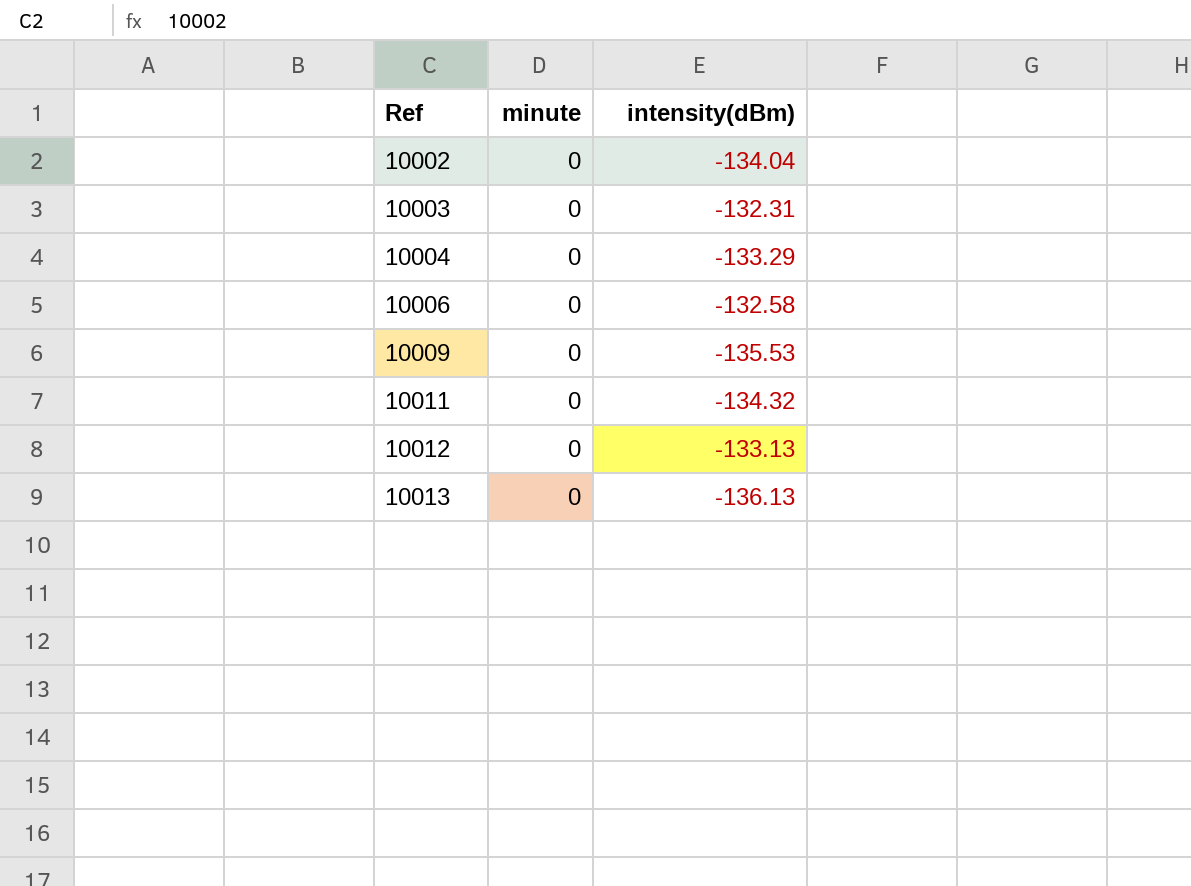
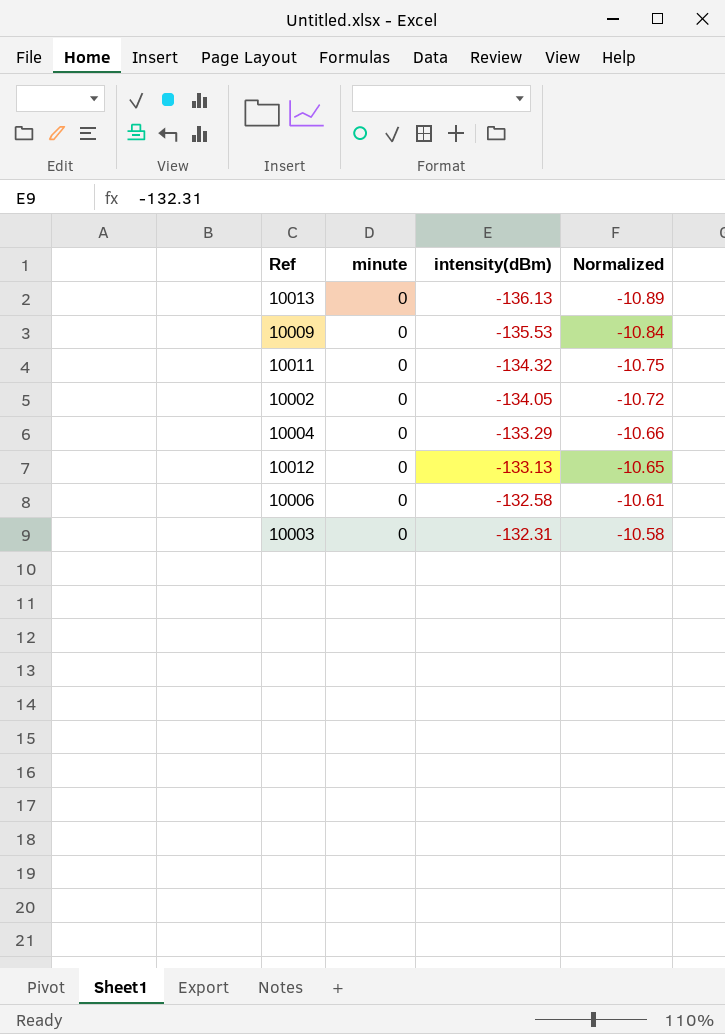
row order: Ref ascending -> intensity(dBm) ascending
column Normalized | formula: none -> [intensity(dBm)] * 0.08
10002 | intensity(dBm): -134.04 -> -134.05

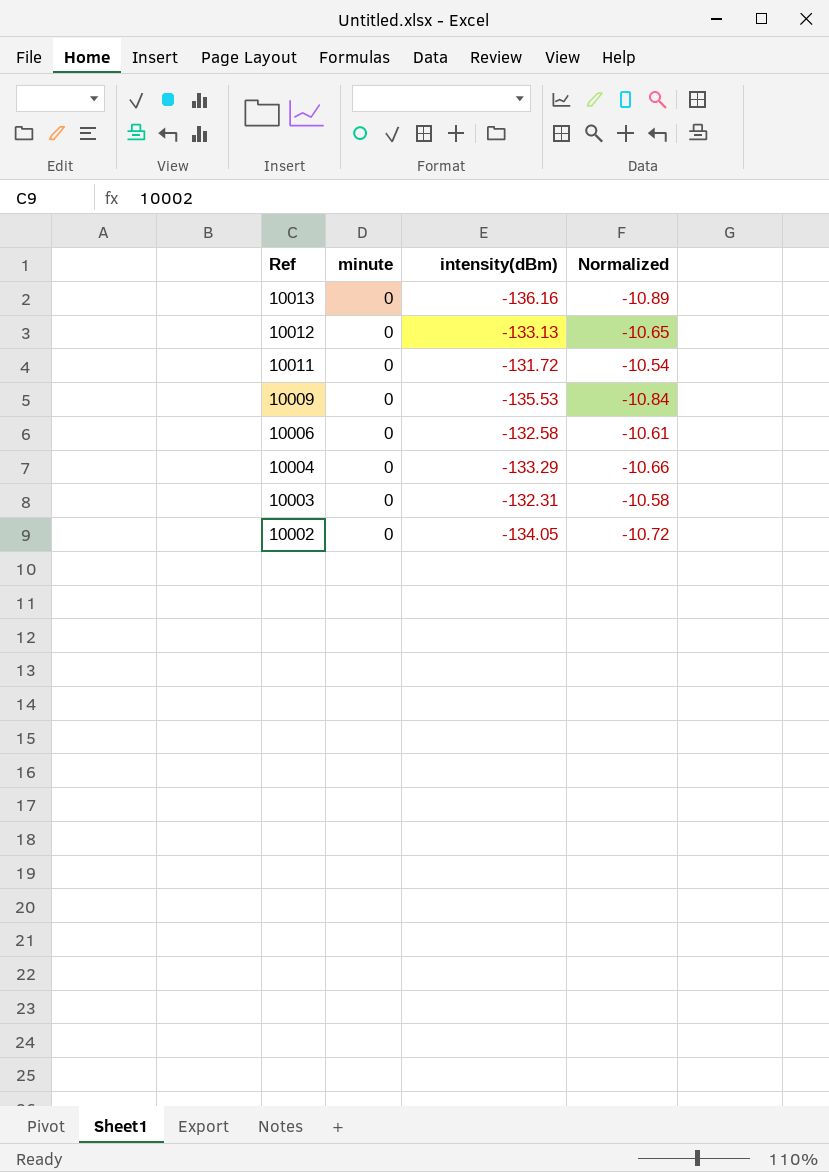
row order: intensity(dBm) ascending -> Ref descending
10013 | intensity(dBm): -136.13 -> -136.16
10011 | intensity(dBm): -134.32 -> -131.72
10011 | Normalized: -10.75 -> -10.54

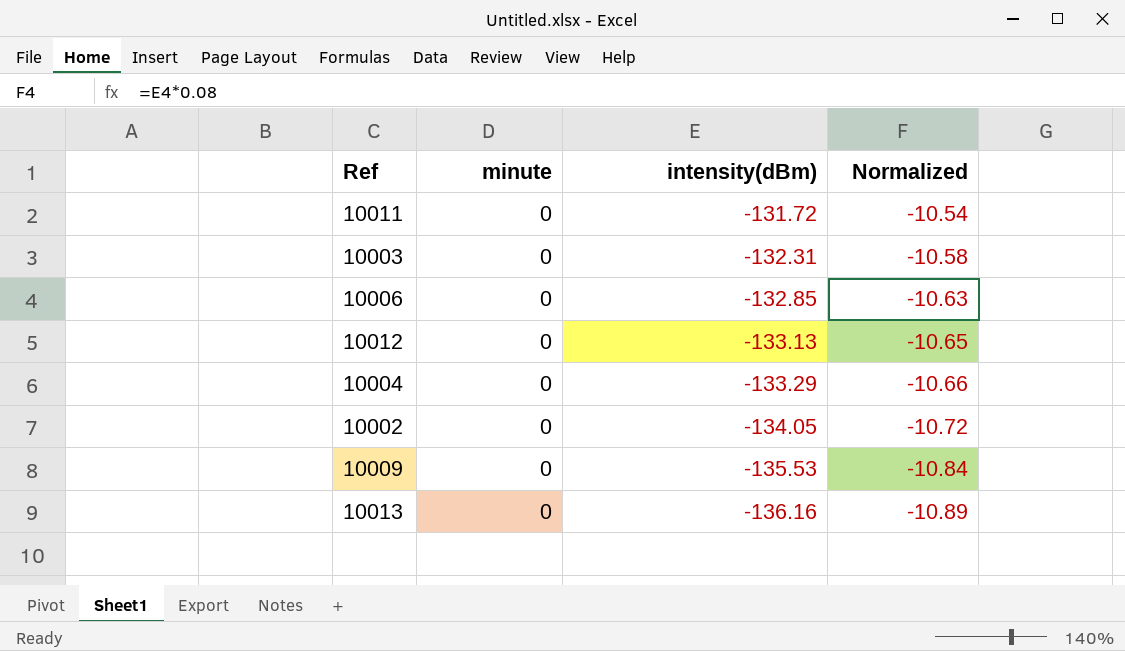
row order: Ref descending -> intensity(dBm) descending
10006 | intensity(dBm): -132.58 -> -132.85
10006 | Normalized: -10.61 -> -10.63

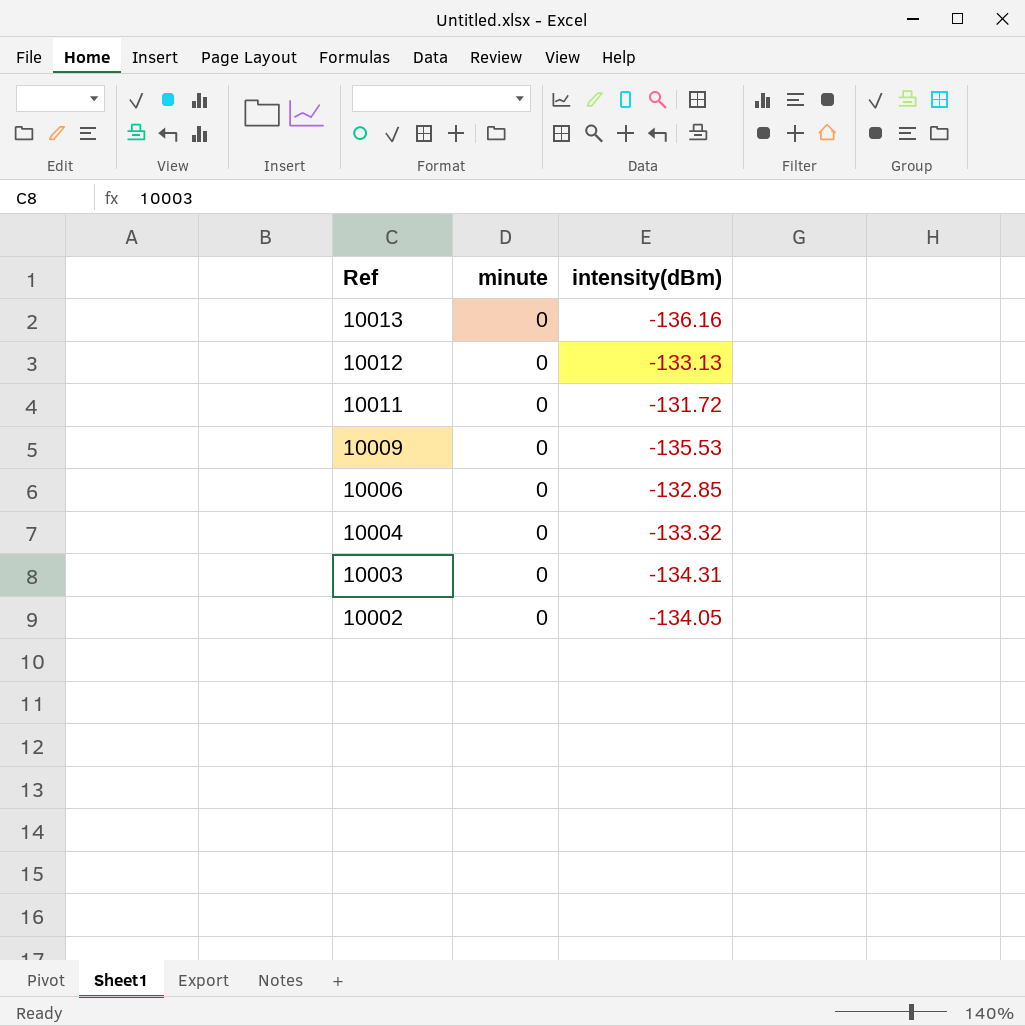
row order: intensity(dBm) descending -> Ref descending
column Normalized | formula: [intensity(dBm)] * 0.08 -> none
10004 | intensity(dBm): -133.29 -> -133.32
10003 | intensity(dBm): -132.31 -> -134.31

